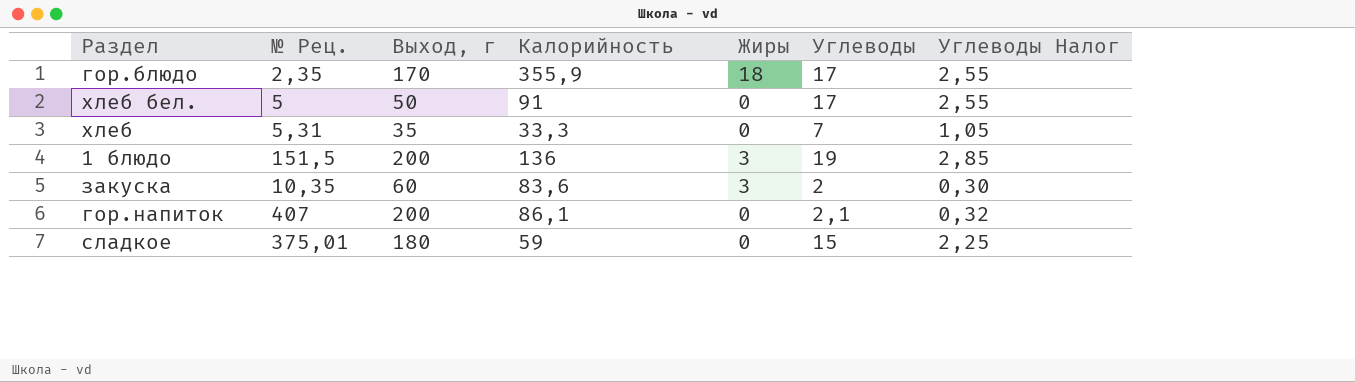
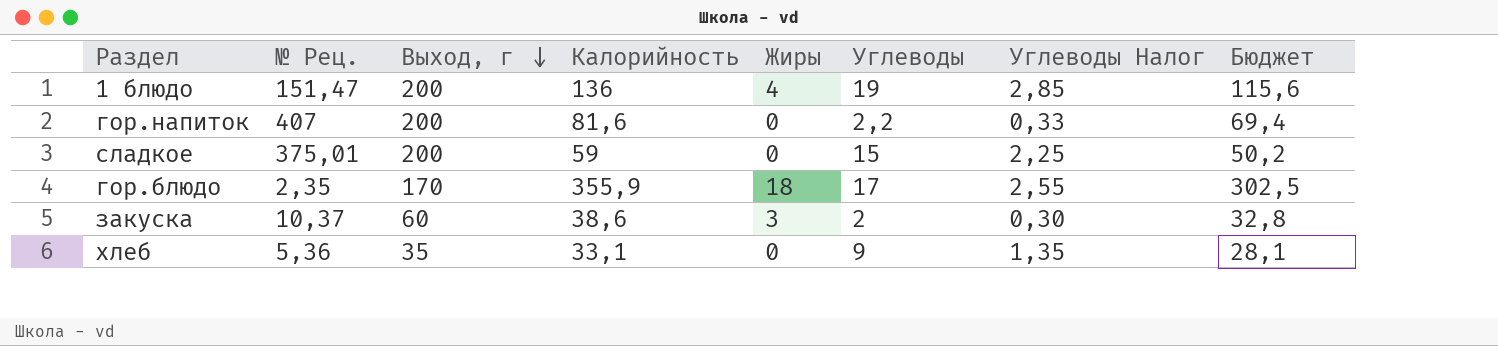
row order: none -> Выход, г descending
column Бюджет | formula: none -> [Калорийность] * 0,85
row хлеб бел.: 5 | 50 | 91 | 0 | 17 | 2,55 -> none
1 блюдо | № Рец.: 151,5 -> 151,47
1 блюдо | Жиры: 3 -> 4
гор.напиток | Калорийность: 86,1 -> 81,6
гор.напиток | Углеводы: 2,1 -> 2,2
гор.напиток | Углеводы Налог: 0,32 -> 0,33
сладкое | Выход, г: 180 -> 200
закуска | № Рец.: 10,35 -> 10,37
закуска | Калорийность: 83,6 -> 38,6
хлеб | № Рец.: 5,31 -> 5,36
хлеб | Калорийность: 33,3 -> 33,1
хлеб | Углеводы: 7 -> 9
хлеб | Углеводы Налог: 1,05 -> 1,35

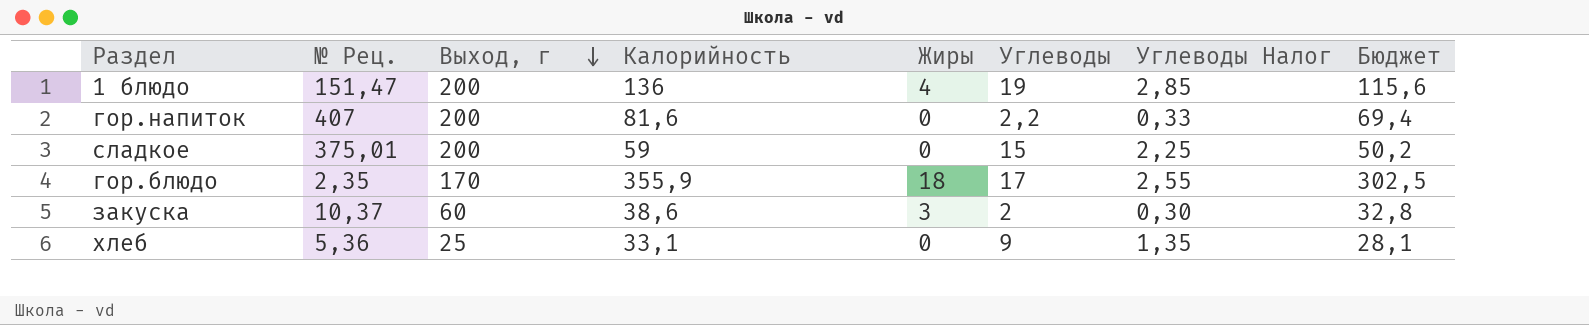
хлеб | Выход, г: 35 -> 25

